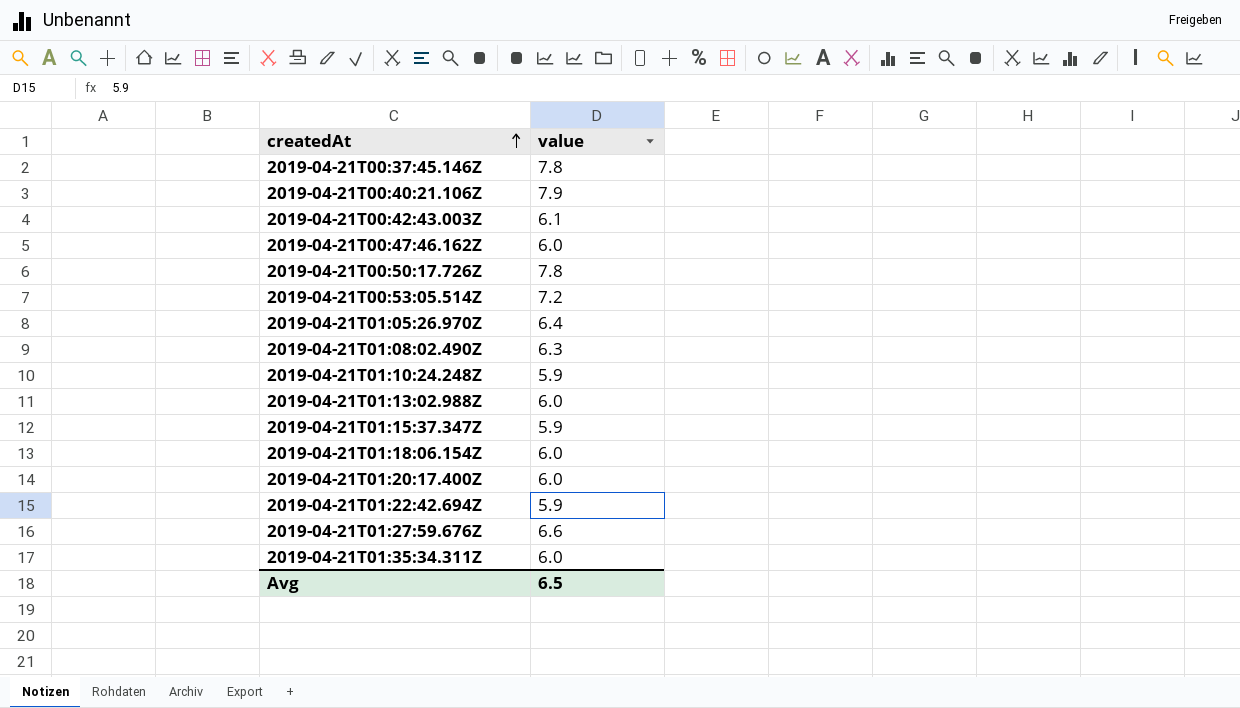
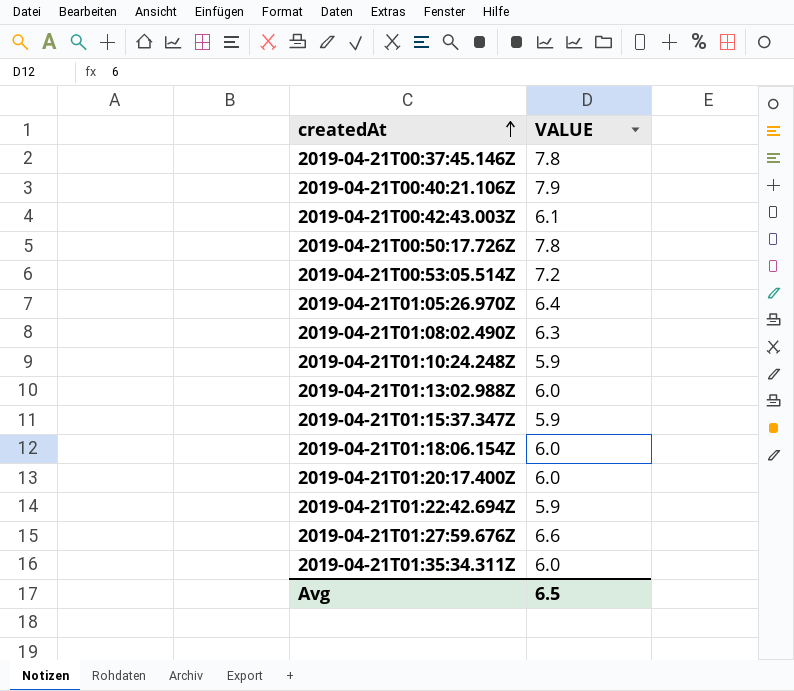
column name: value -> VALUE
row 2019-04-21T00:47:46.162Z: 6.0 -> none

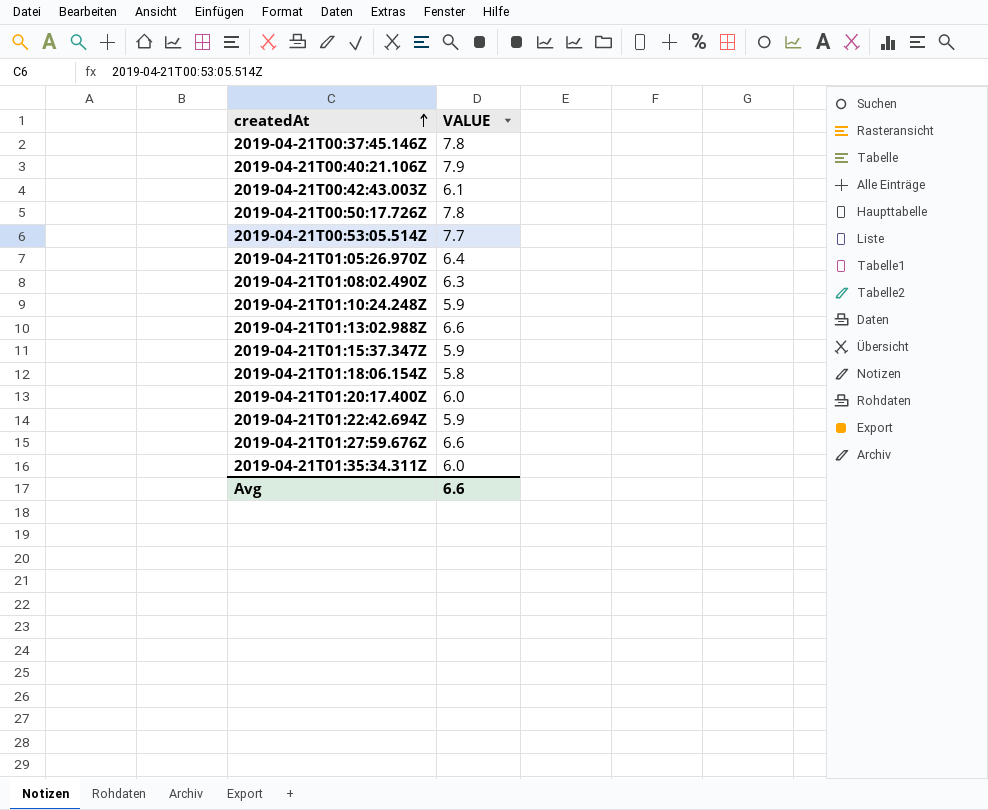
2019-04-21T00:53:05.514Z | VALUE: 7.2 -> 7.7
2019-04-21T01:13:02.988Z | VALUE: 6.0 -> 6.6
2019-04-21T01:18:06.154Z | VALUE: 6.0 -> 5.8
Avg | VALUE: 6.5 -> 6.6

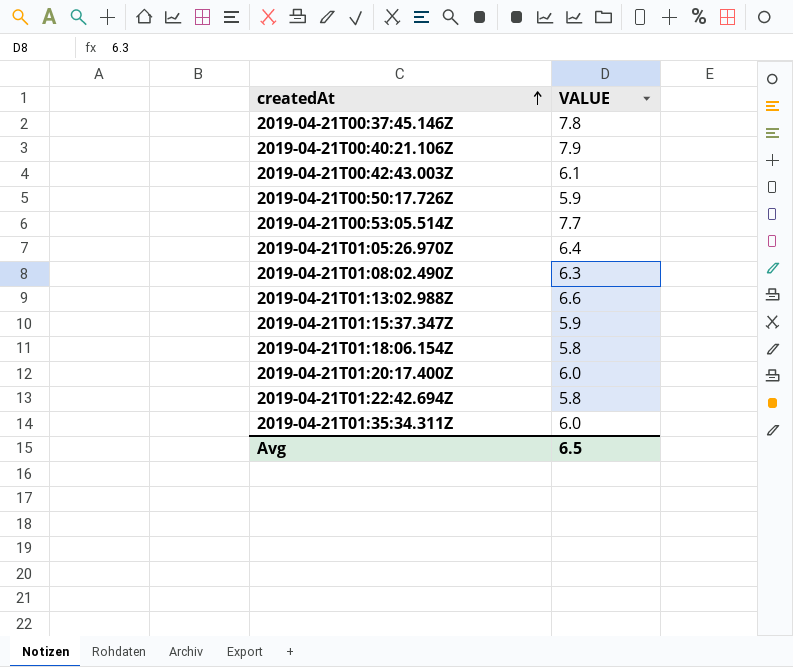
row 2019-04-21T01:10:24.248Z: 5.9 -> none
row 2019-04-21T01:27:59.676Z: 6.6 -> none
2019-04-21T00:50:17.726Z | VALUE: 7.8 -> 5.9
2019-04-21T01:22:42.694Z | VALUE: 5.9 -> 5.8
Avg | VALUE: 6.6 -> 6.5

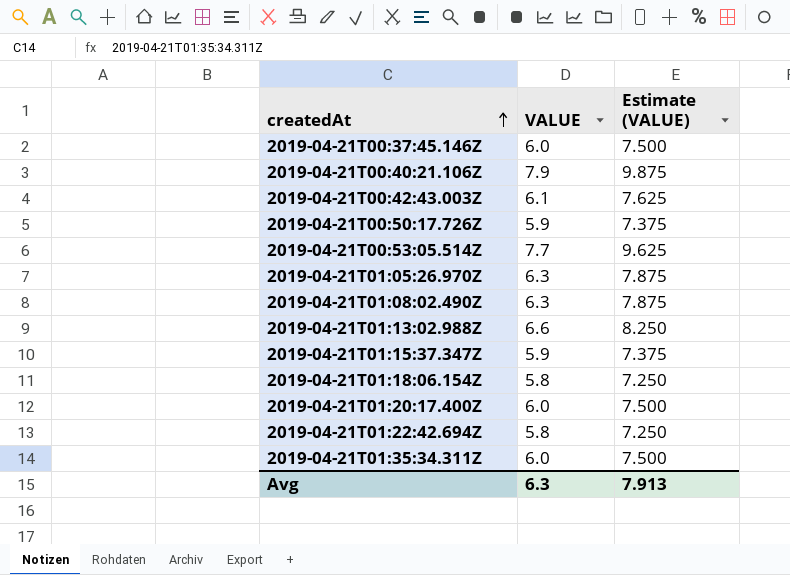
column Estimate (VALUE) | formula: none -> [VALUE] * 1.25
2019-04-21T00:37:45.146Z | VALUE: 7.8 -> 6.0
2019-04-21T01:05:26.970Z | VALUE: 6.4 -> 6.3
Avg | VALUE: 6.5 -> 6.3

